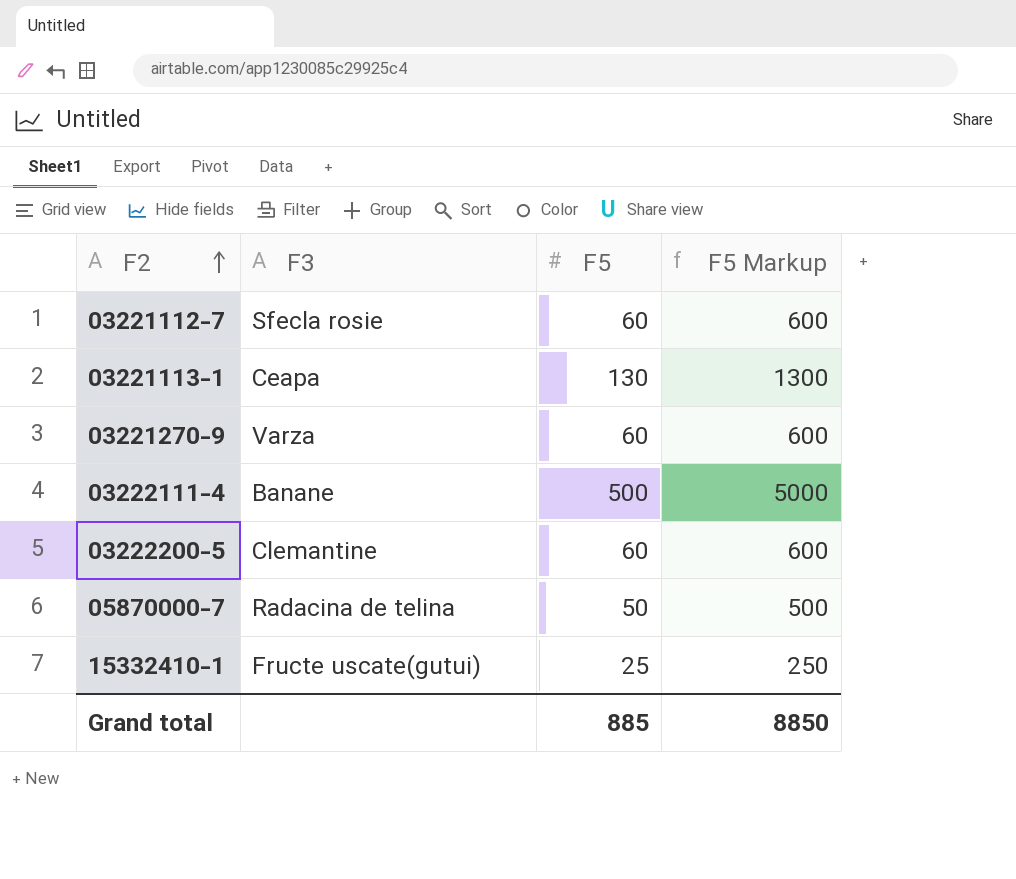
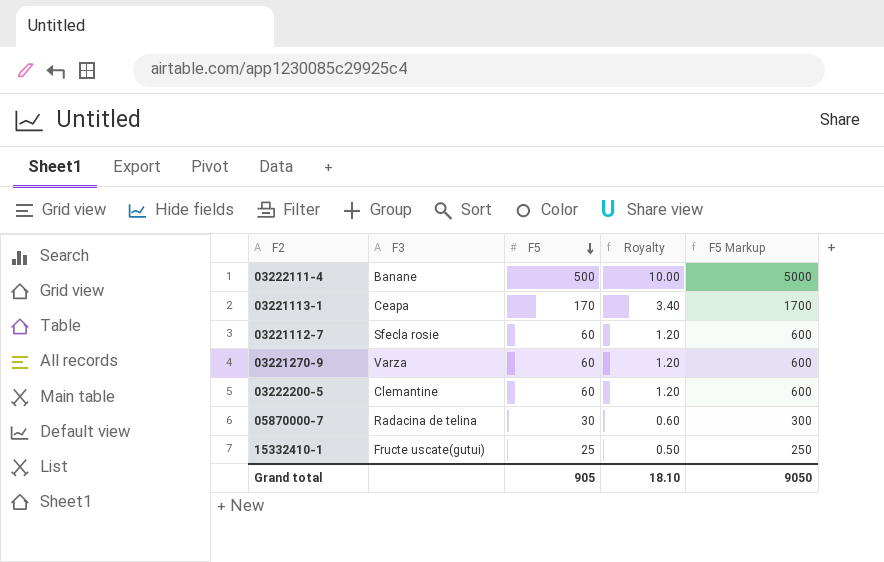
row order: F2 ascending -> F5 descending
column Royalty | formula: none -> [F5] * 0.02
03221113-1 | F5: 130 -> 170
03221113-1 | F5 Markup: 1300 -> 1700
05870000-7 | F5: 50 -> 30
05870000-7 | F5 Markup: 500 -> 300
Grand total | F5: 885 -> 905
Grand total | F5 Markup: 8850 -> 9050

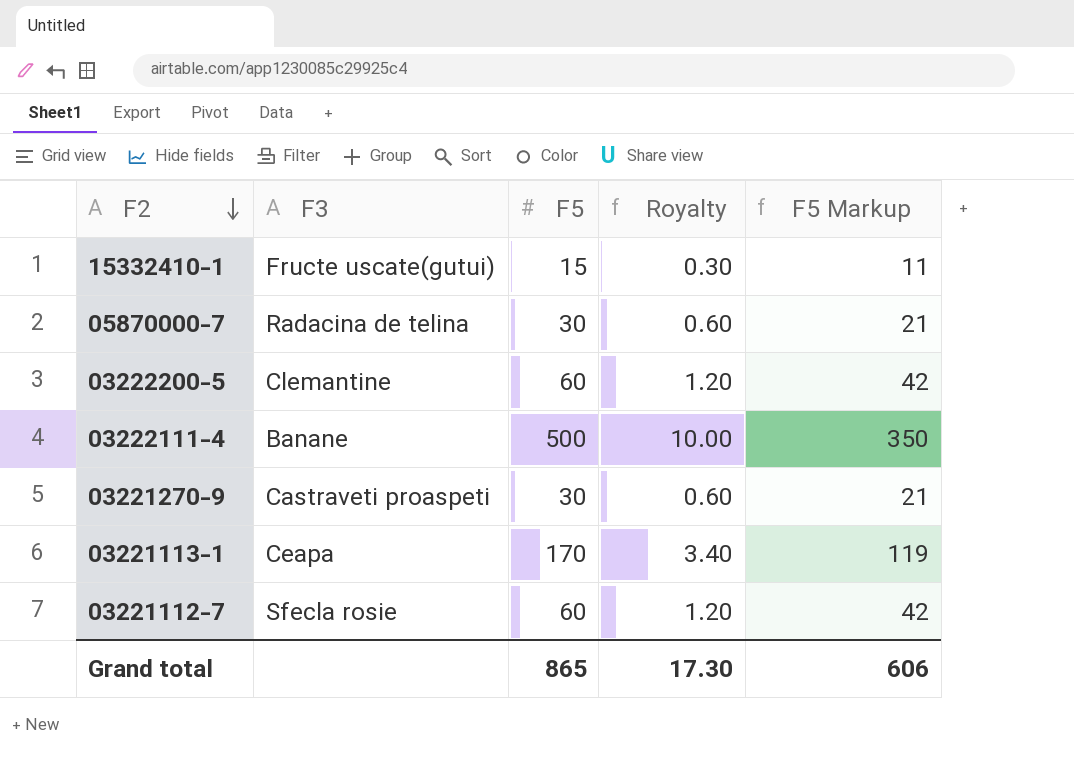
row order: F5 descending -> F2 descending
column F5 Markup | formula: [F5] * 10 -> [F5] * 0.7
15332410-1 | F5: 25 -> 15
15332410-1 | Royalty: 0.50 -> 0.30
03221270-9 | F3: Varza -> Castraveti proaspeti
03221270-9 | F5: 60 -> 30
03221270-9 | Royalty: 1.20 -> 0.60
Grand total | F5: 905 -> 865
Grand total | Royalty: 18.10 -> 17.30
Grand total | F5 Markup: 9050 -> 606

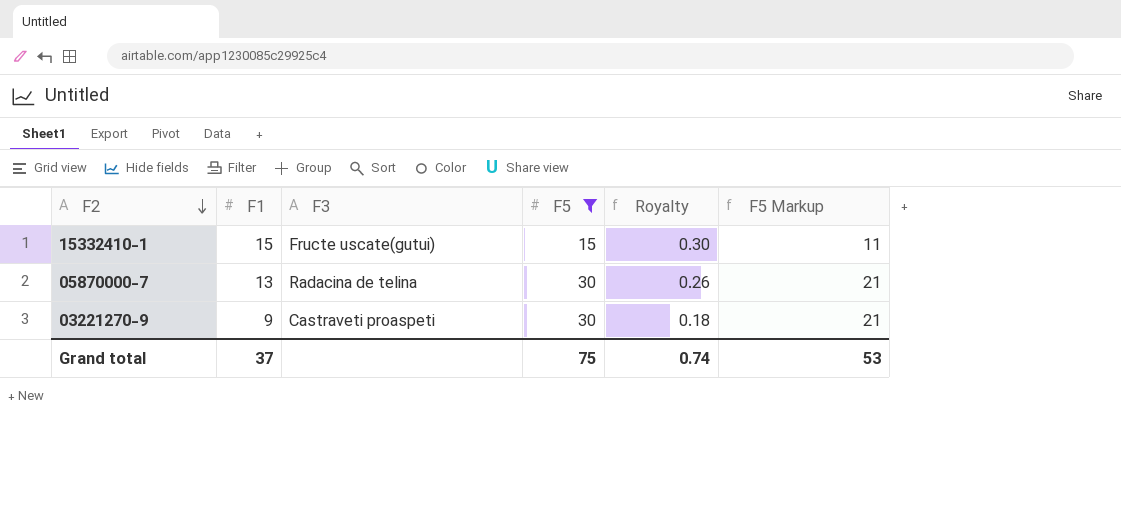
filter: none -> F5 <= 30
column F1 | position: none -> 2
column Royalty | formula: [F5] * 0.02 -> [F1] * 0.02
Grand total | F5: 865 -> 75
Grand total | Royalty: 17.30 -> 0.74
Grand total | F5 Markup: 606 -> 53

